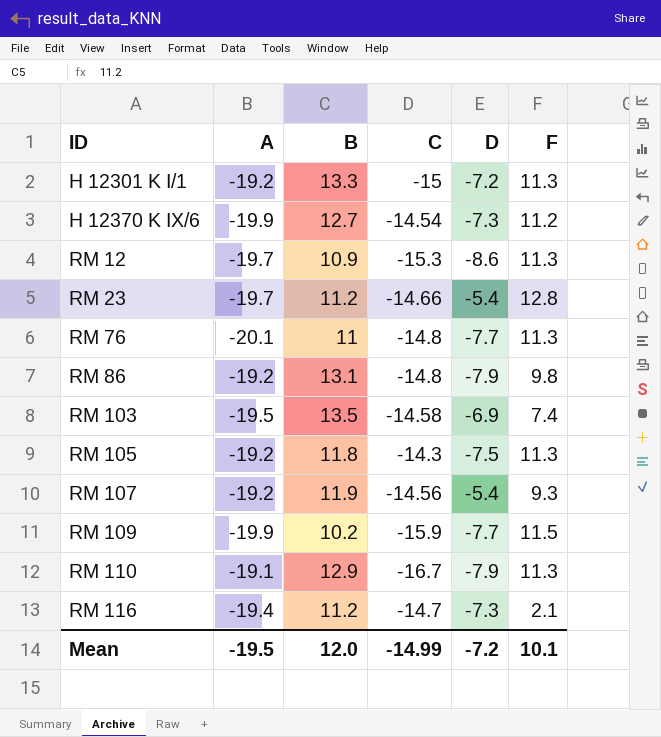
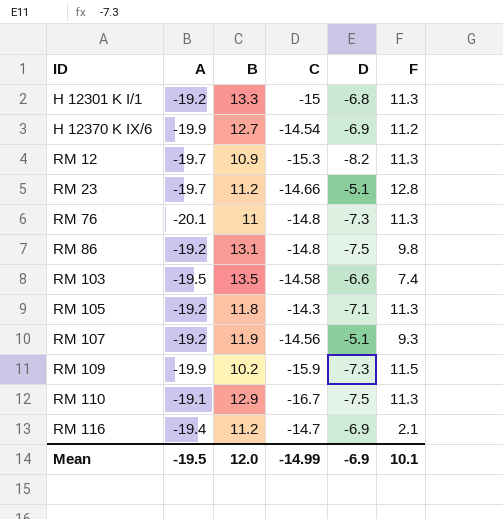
H 12301 K I/1 | D: -7.2 -> -6.8
H 12370 K IX/6 | D: -7.3 -> -6.9
RM 12 | D: -8.6 -> -8.2
RM 23 | D: -5.4 -> -5.1
RM 76 | D: -7.7 -> -7.3
RM 86 | D: -7.9 -> -7.5
RM 103 | D: -6.9 -> -6.6
RM 105 | D: -7.5 -> -7.1
RM 107 | D: -5.4 -> -5.1
RM 109 | D: -7.7 -> -7.3
RM 110 | D: -7.9 -> -7.5
RM 116 | D: -7.3 -> -6.9
Mean | D: -7.2 -> -6.9

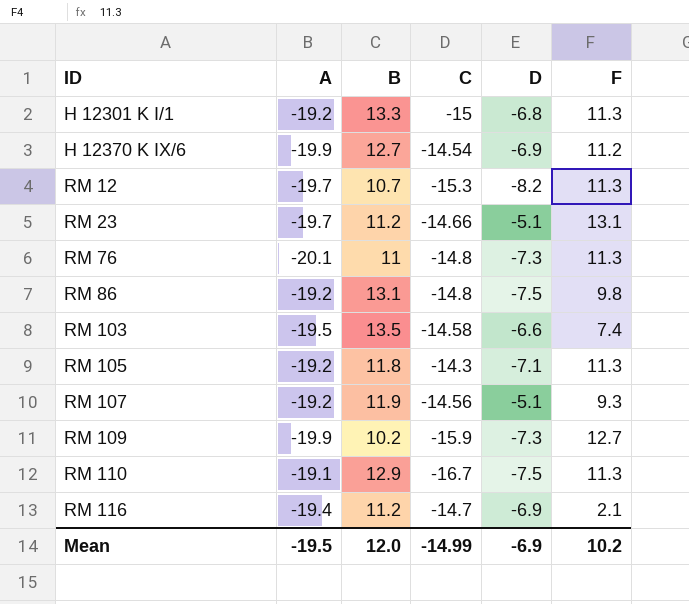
RM 12 | B: 10.9 -> 10.7
RM 23 | F: 12.8 -> 13.1
RM 109 | F: 11.5 -> 12.7
Mean | F: 10.1 -> 10.2

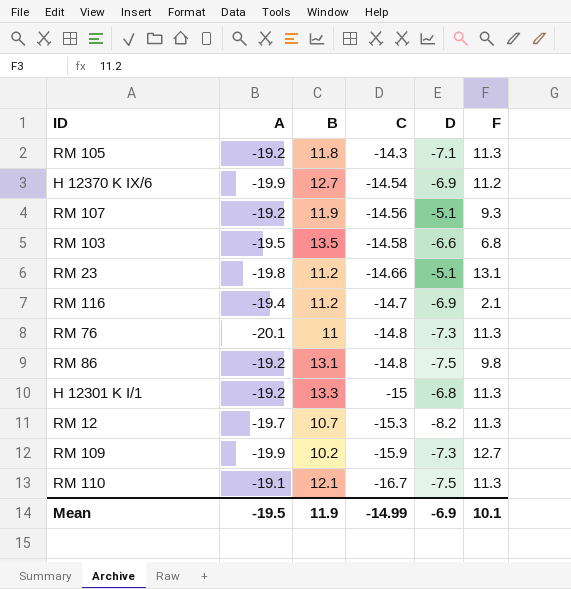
row order: ID ascending -> C descending
RM 103 | F: 7.4 -> 6.8
RM 23 | A: -19.7 -> -19.8
RM 110 | B: 12.9 -> 12.1
Mean | B: 12.0 -> 11.9
Mean | F: 10.2 -> 10.1

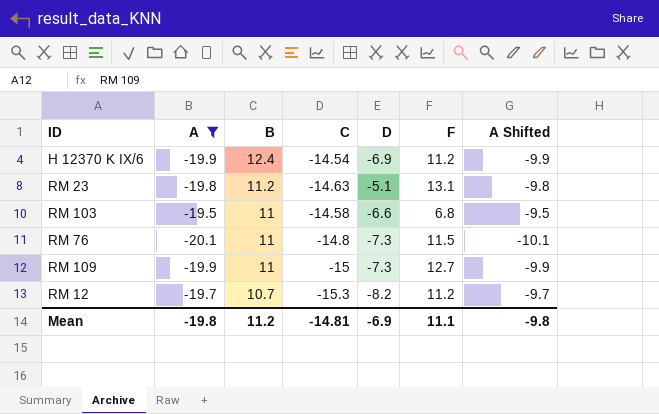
filter: none -> A <= -19.5
row order: C descending -> B descending
column A Shifted | formula: none -> [A] + 10
H 12370 K IX/6 | B: 12.7 -> 12.4
RM 23 | C: -14.66 -> -14.63
RM 103 | B: 13.5 -> 11
RM 76 | F: 11.3 -> 11.5
RM 109 | B: 10.2 -> 11
RM 109 | C: -15.9 -> -15
RM 12 | F: 11.3 -> 11.2
Mean | A: -19.5 -> -19.8
Mean | B: 11.9 -> 11.2
Mean | C: -14.99 -> -14.81
Mean | F: 10.1 -> 11.1

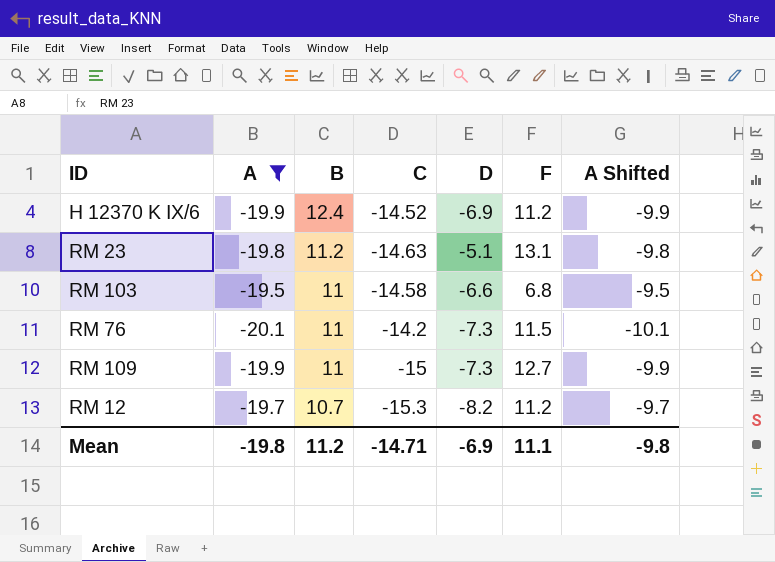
H 12370 K IX/6 | C: -14.54 -> -14.52
RM 76 | C: -14.8 -> -14.2
Mean | C: -14.81 -> -14.71

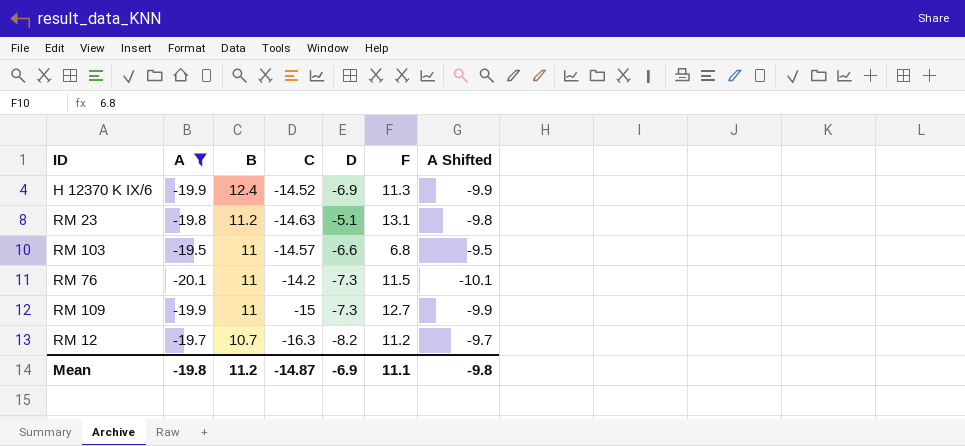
H 12370 K IX/6 | F: 11.2 -> 11.3
RM 103 | C: -14.58 -> -14.57
RM 12 | C: -15.3 -> -16.3
Mean | C: -14.71 -> -14.87

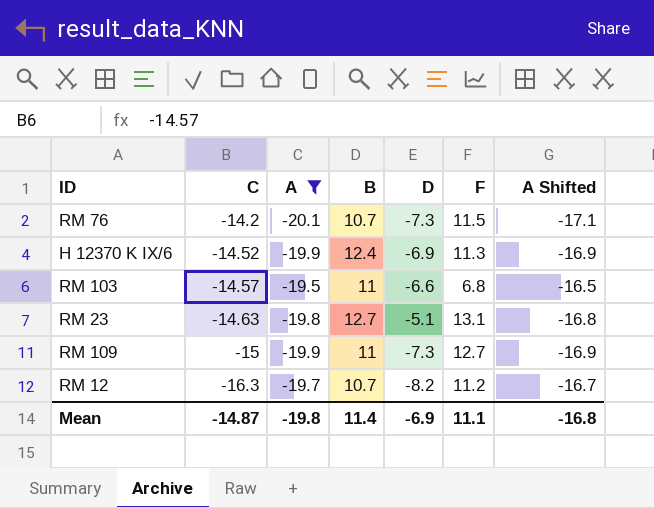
row order: B descending -> C descending
column C | position: 4 -> 2
column A Shifted | formula: [A] + 10 -> [A] + 3
RM 76 | B: 11 -> 10.7
RM 23 | B: 11.2 -> 12.7
Mean | B: 11.2 -> 11.4
Mean | A Shifted: -9.8 -> -16.8

